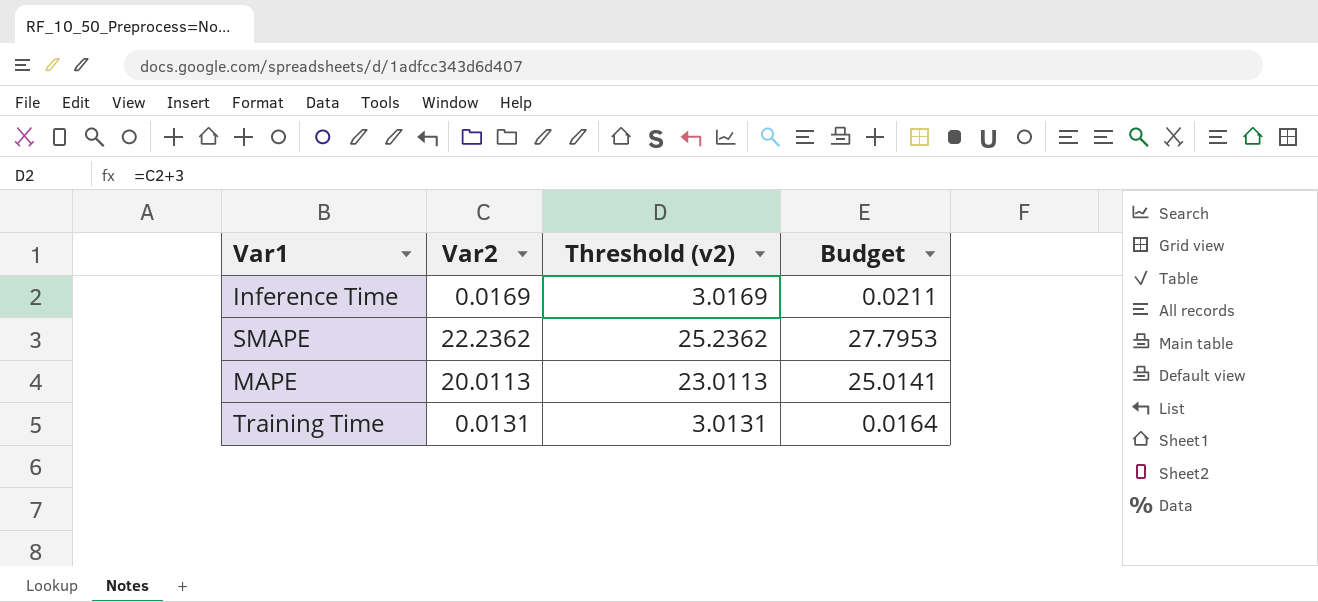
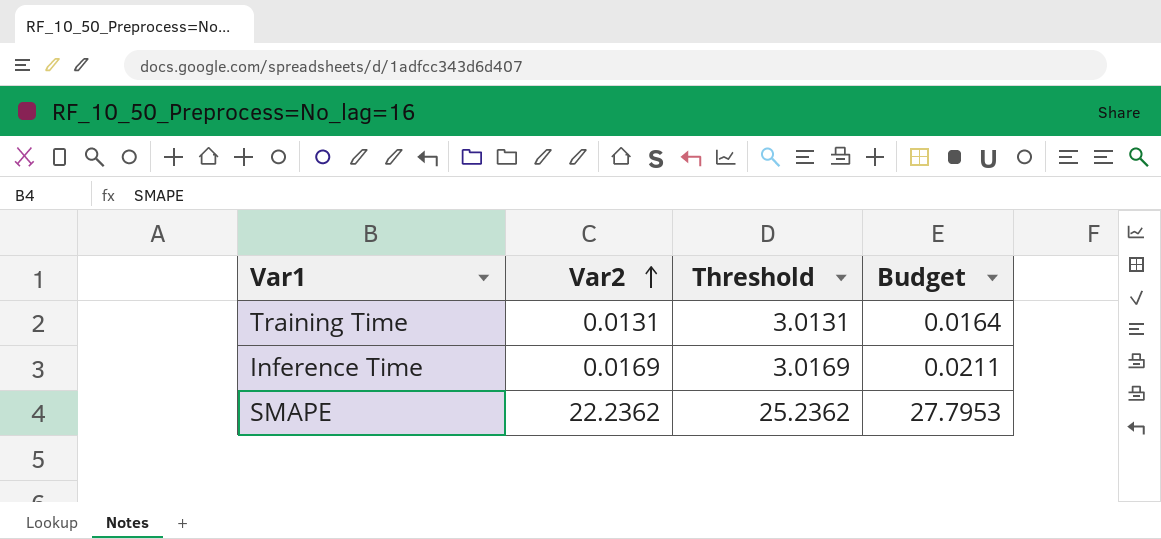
row order: none -> Var2 ascending
column name: Threshold (v2) -> Threshold
row MAPE: 20.0113 | 23.0113 | 25.0141 -> none

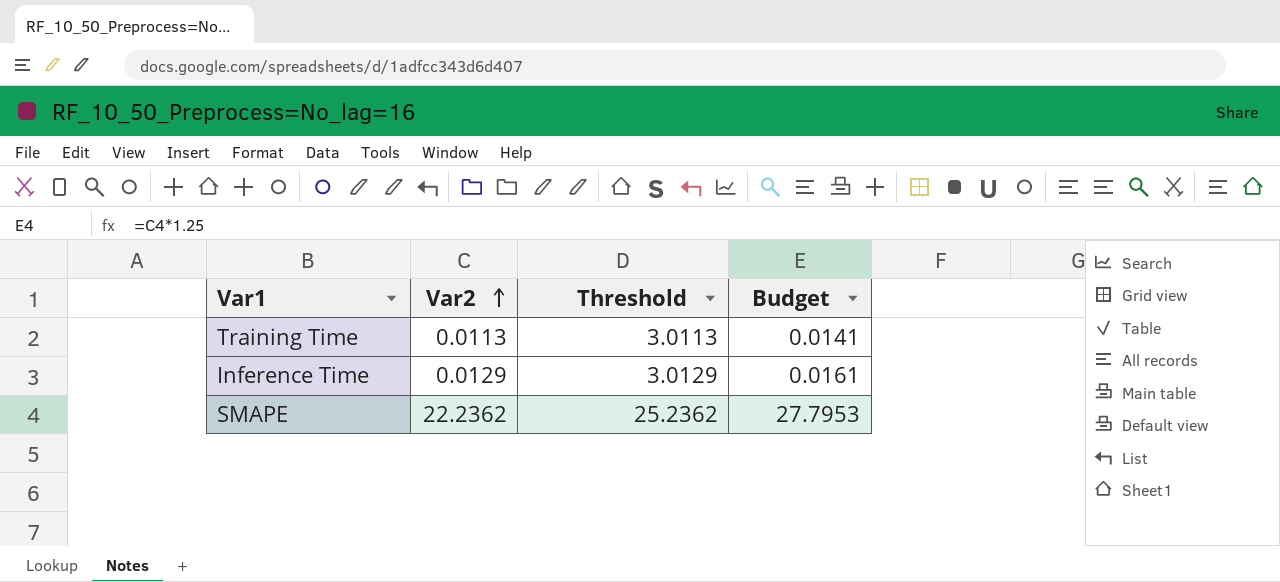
Training Time | Var2: 0.0131 -> 0.0113
Training Time | Threshold: 3.0131 -> 3.0113
Training Time | Budget: 0.0164 -> 0.0141
Inference Time | Var2: 0.0169 -> 0.0129
Inference Time | Threshold: 3.0169 -> 3.0129
Inference Time | Budget: 0.0211 -> 0.0161

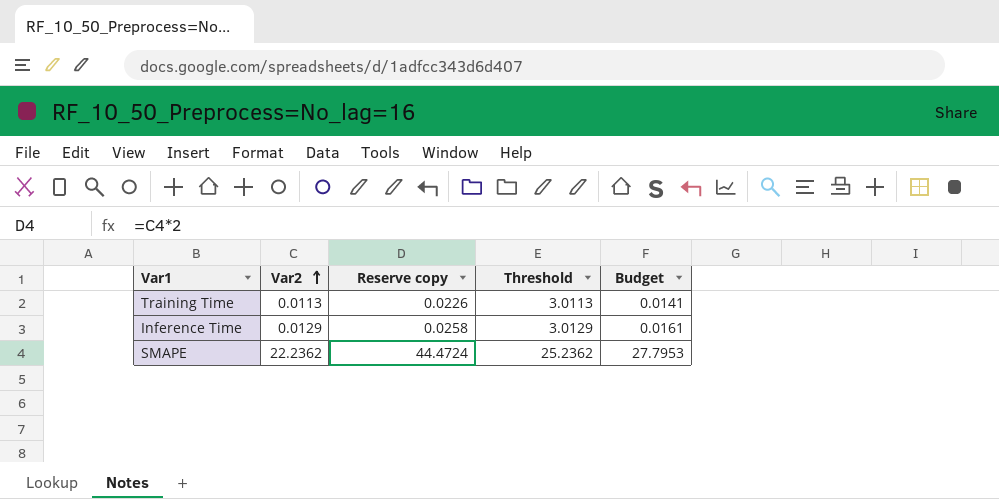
column Reserve copy | formula: none -> [Var2] * 2

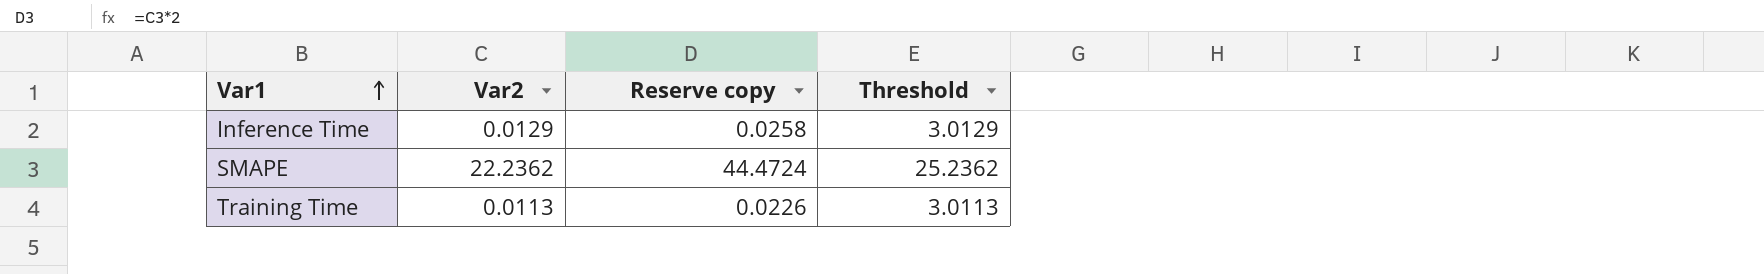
row order: Var2 ascending -> Var1 ascending
column Budget | formula: [Var2] * 1.25 -> none

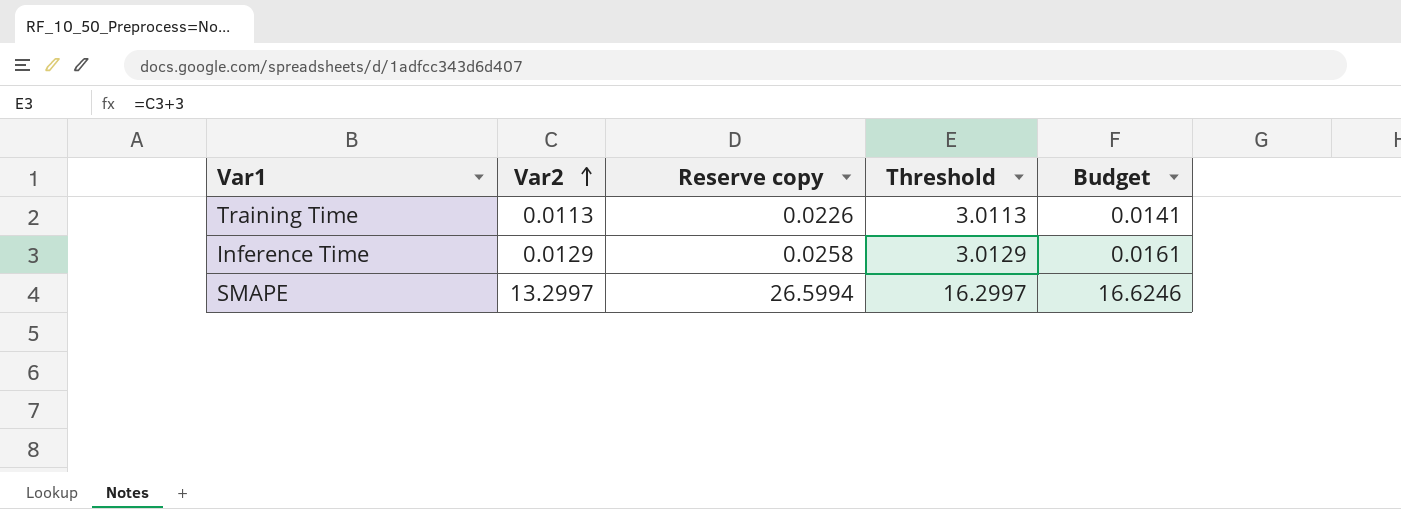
row order: Var1 ascending -> Var2 ascending
column Budget | formula: none -> [Var2] * 1.25
SMAPE | Var2: 22.2362 -> 13.2997
SMAPE | Reserve copy: 44.4724 -> 26.5994
SMAPE | Threshold: 25.2362 -> 16.2997

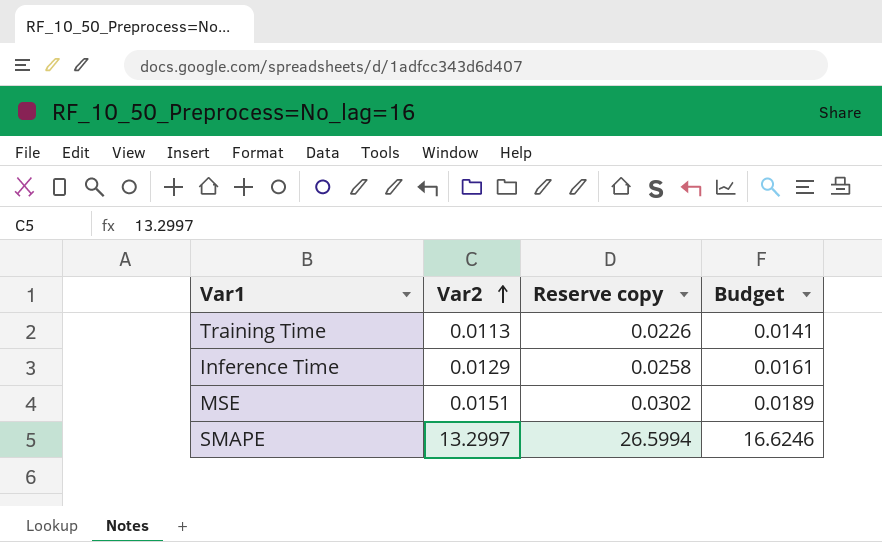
column Threshold | formula: [Var2] + 3 -> none
row MSE: none -> 0.0151 | 0.0302 | 0.0189

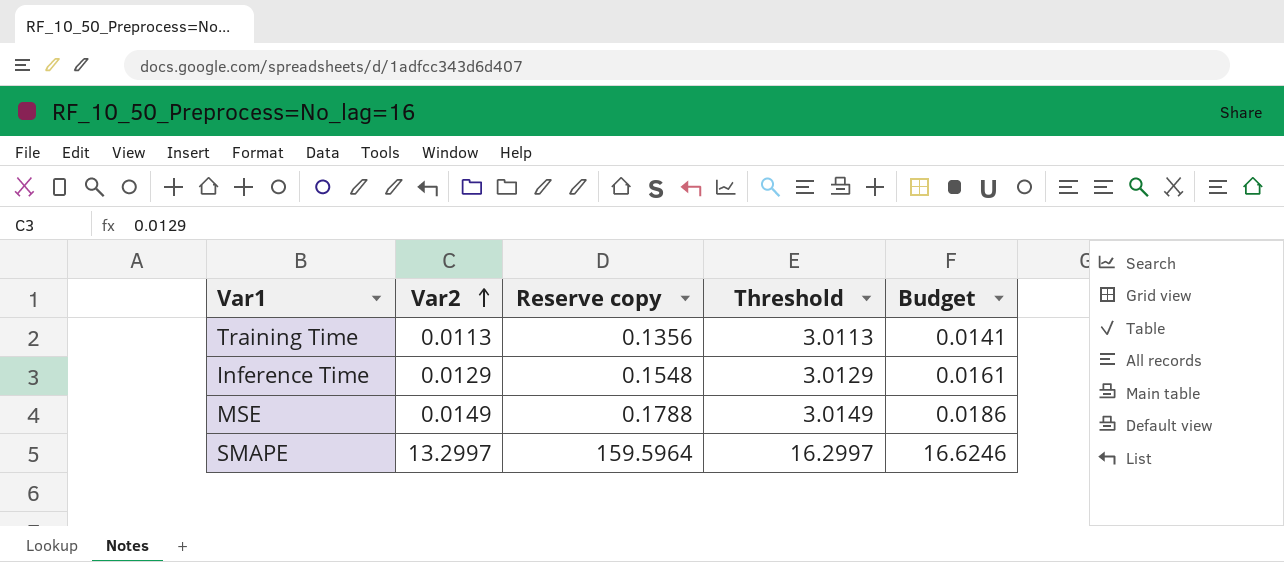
column Reserve copy | formula: [Var2] * 2 -> [Var2] * 12
column Threshold | formula: none -> [Var2] + 3
MSE | Var2: 0.0151 -> 0.0149
MSE | Budget: 0.0189 -> 0.0186

